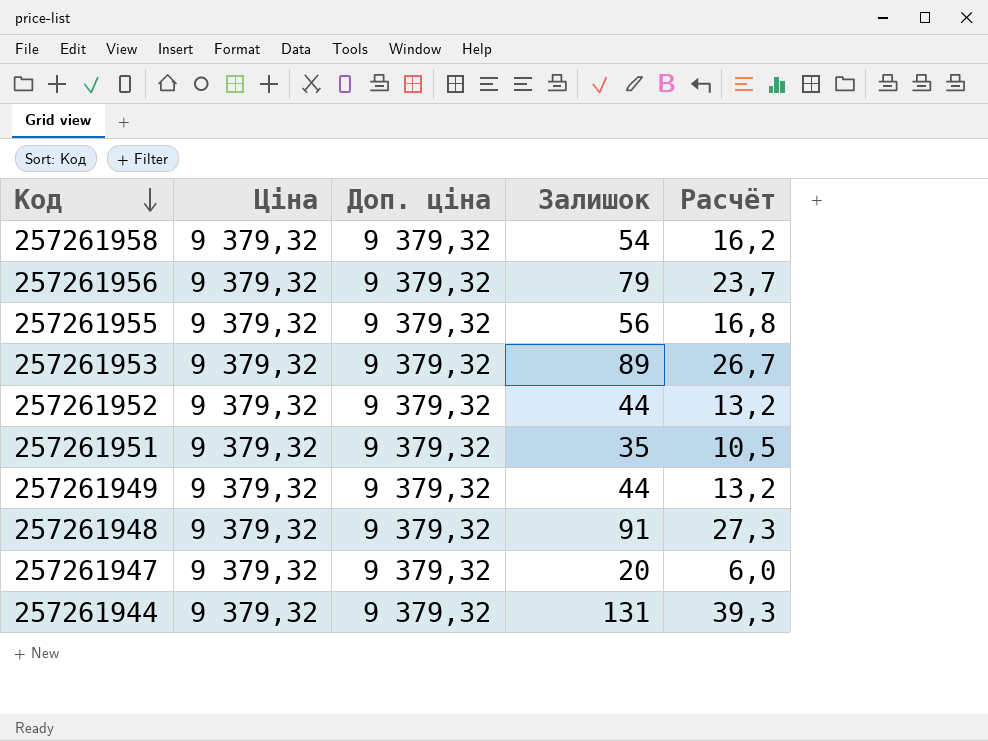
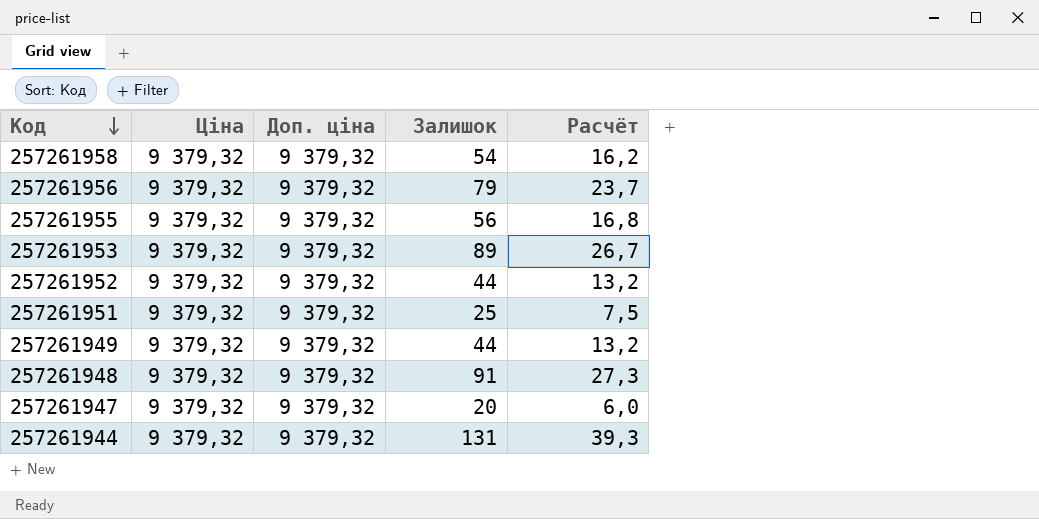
257261951 | Залишок: 35 -> 25
257261951 | Расчёт: 10,5 -> 7,5

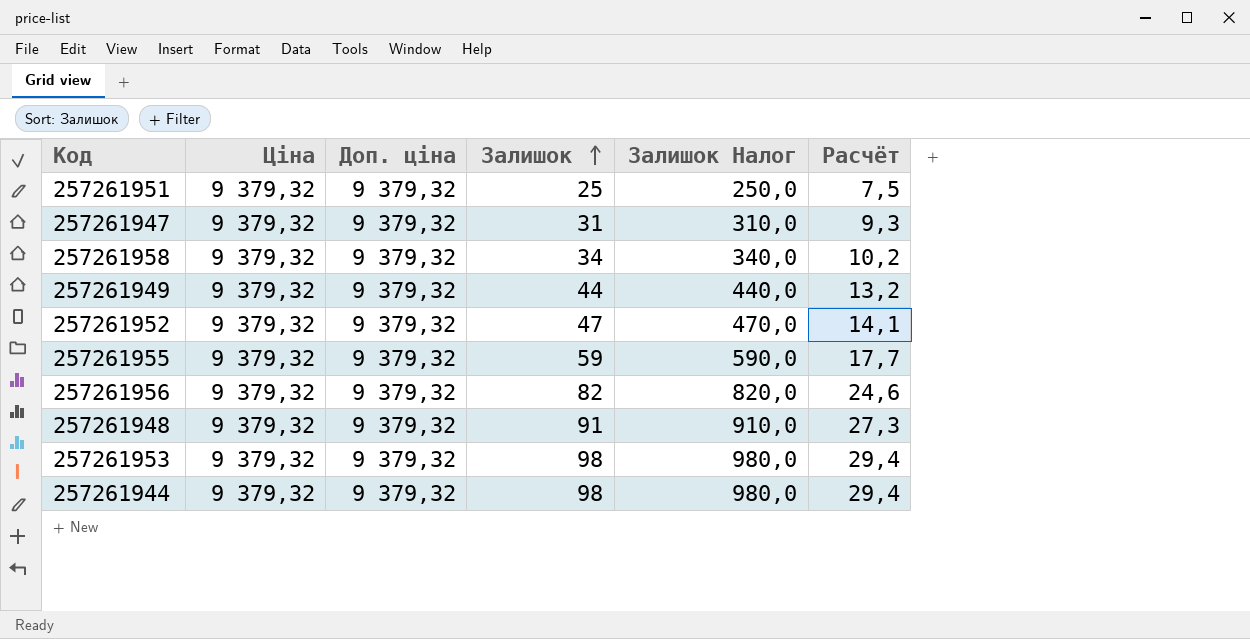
row order: Код descending -> Залишок ascending
column Залишок Налог | formula: none -> [Залишок] * 10
257261947 | Залишок: 20 -> 31
257261947 | Расчёт: 6,0 -> 9,3
257261958 | Залишок: 54 -> 34
257261958 | Расчёт: 16,2 -> 10,2
257261952 | Залишок: 44 -> 47
257261952 | Расчёт: 13,2 -> 14,1
257261955 | Залишок: 56 -> 59
257261955 | Расчёт: 16,8 -> 17,7
257261956 | Залишок: 79 -> 82
257261956 | Расчёт: 23,7 -> 24,6
257261953 | Залишок: 89 -> 98
257261953 | Расчёт: 26,7 -> 29,4
257261944 | Залишок: 131 -> 98
257261944 | Расчёт: 39,3 -> 29,4

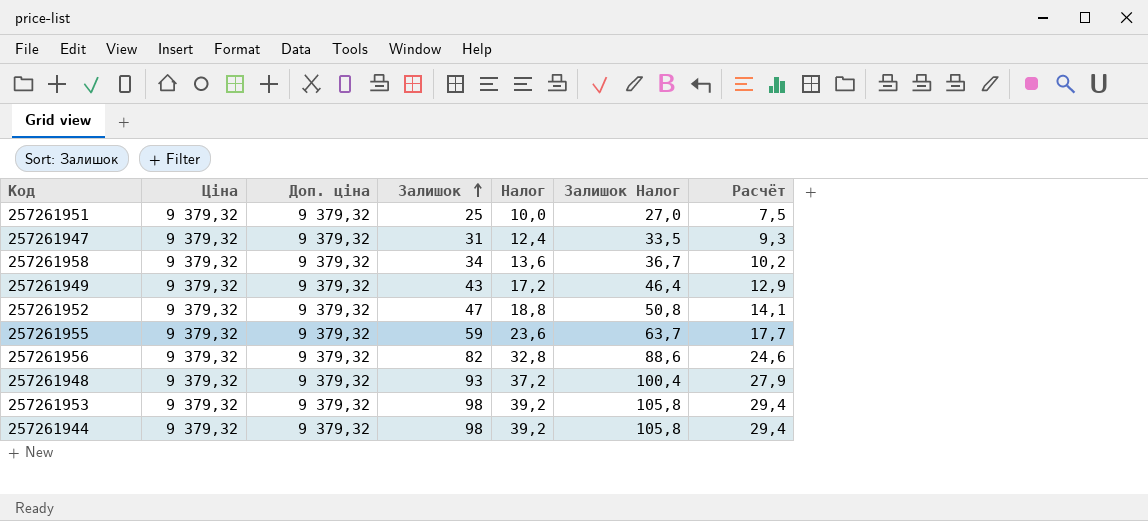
column Налог | formula: none -> [Залишок] * 0,4
column Залишок Налог | formula: [Залишок] * 10 -> [Залишок] * 1,08
257261949 | Залишок: 44 -> 43
257261949 | Расчёт: 13,2 -> 12,9
257261948 | Залишок: 91 -> 93
257261948 | Расчёт: 27,3 -> 27,9

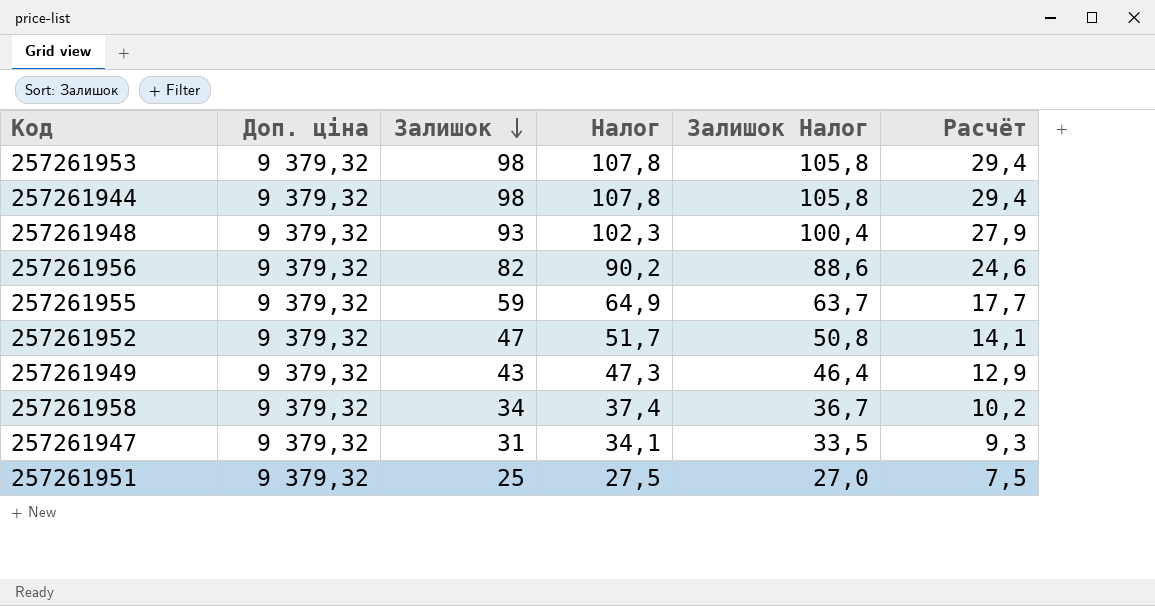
row order: Залишок ascending -> Залишок descending
column Ціна | position: 2 -> none
column Налог | formula: [Залишок] * 0,4 -> [Залишок] * 1,1

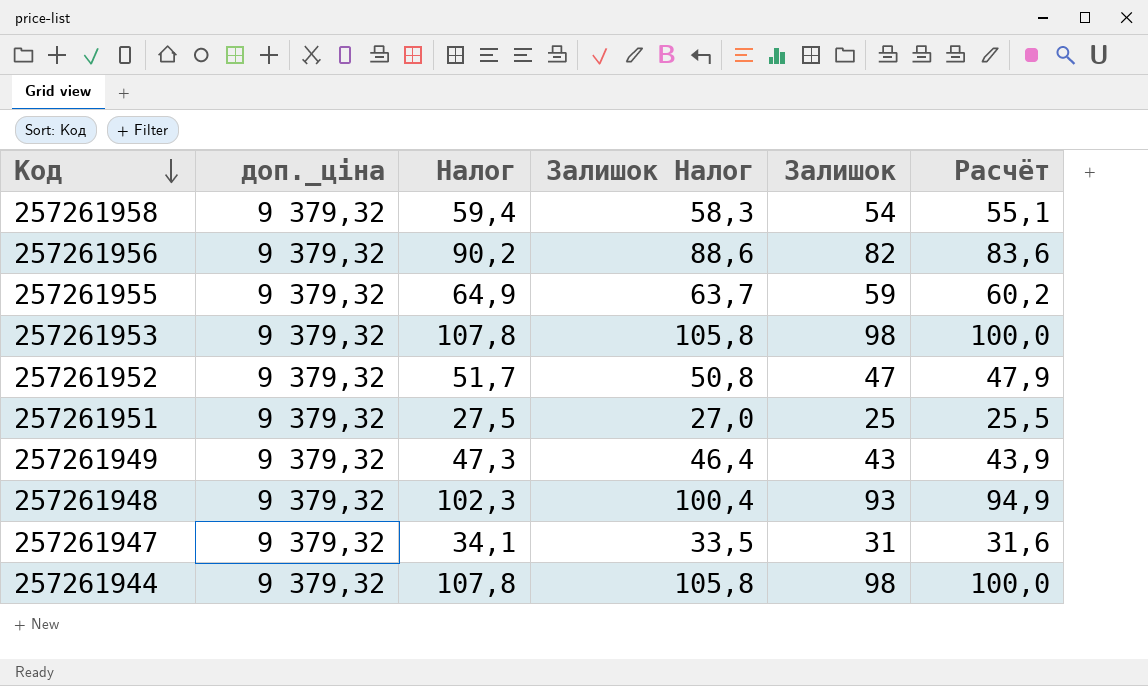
row order: Залишок descending -> Код descending
column name: Доп. ціна -> доп._ціна
column Залишок | position: 3 -> 5
column Расчёт | formula: [Залишок] * 0,3 -> [Залишок] * 1,02
257261958 | Налог: 37,4 -> 59,4
257261958 | Залишок Налог: 36,7 -> 58,3
257261958 | Залишок: 34 -> 54

